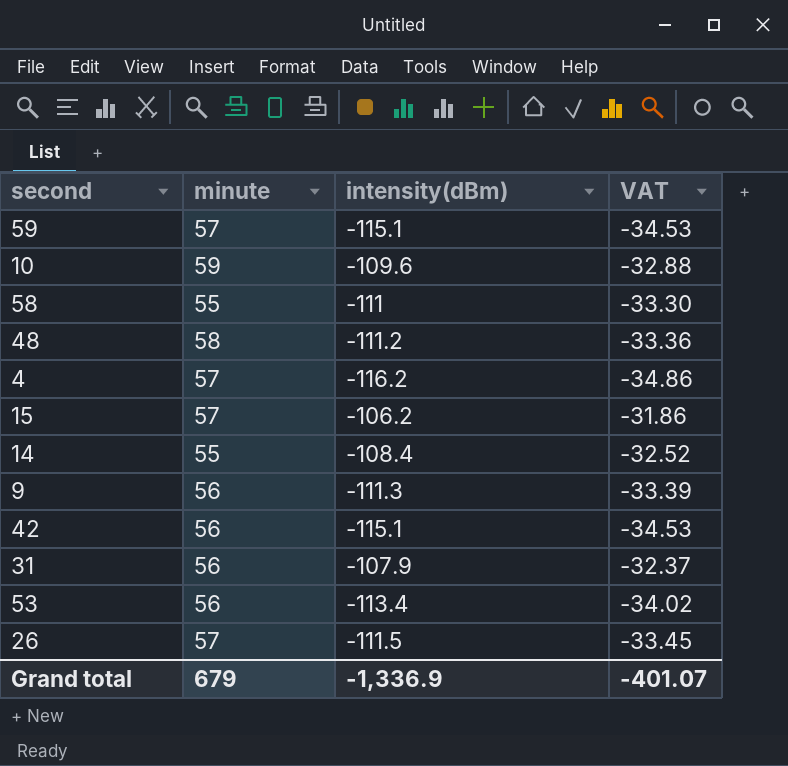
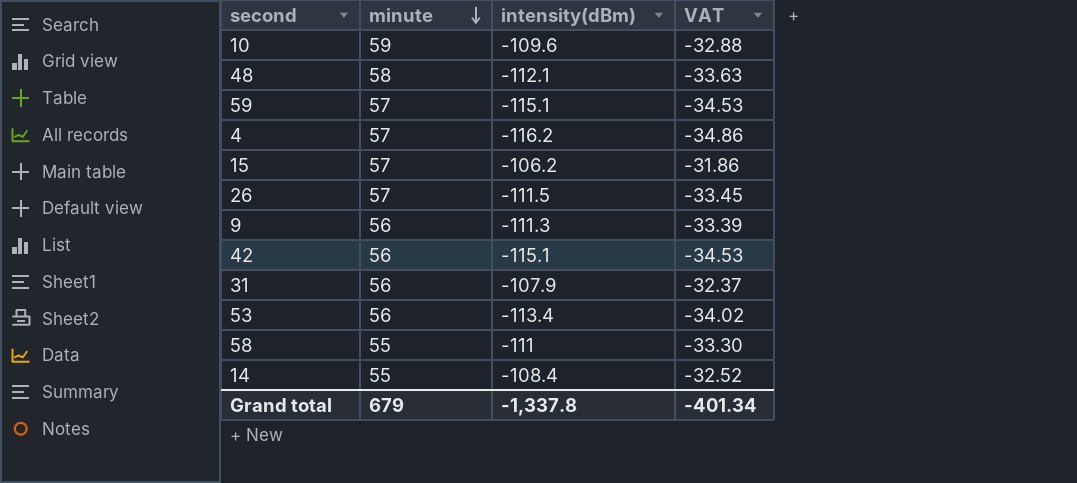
row order: none -> minute descending
48 | intensity(dBm): -111.2 -> -112.1
48 | VAT: -33.36 -> -33.63
Grand total | intensity(dBm): -1,336.9 -> -1,337.8
Grand total | VAT: -401.07 -> -401.34

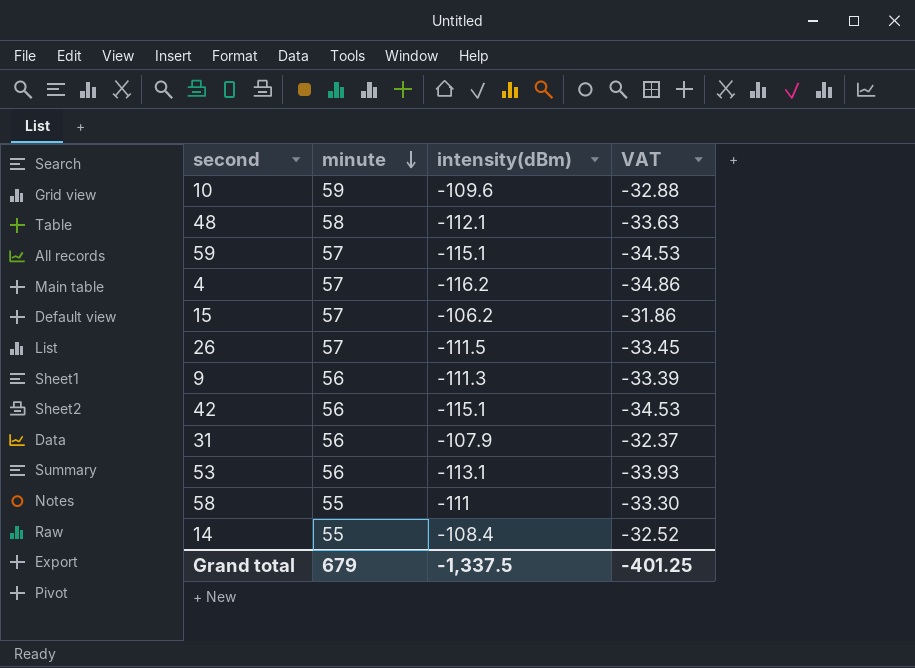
53 | intensity(dBm): -113.4 -> -113.1
53 | VAT: -34.02 -> -33.93
Grand total | intensity(dBm): -1,337.8 -> -1,337.5
Grand total | VAT: -401.34 -> -401.25

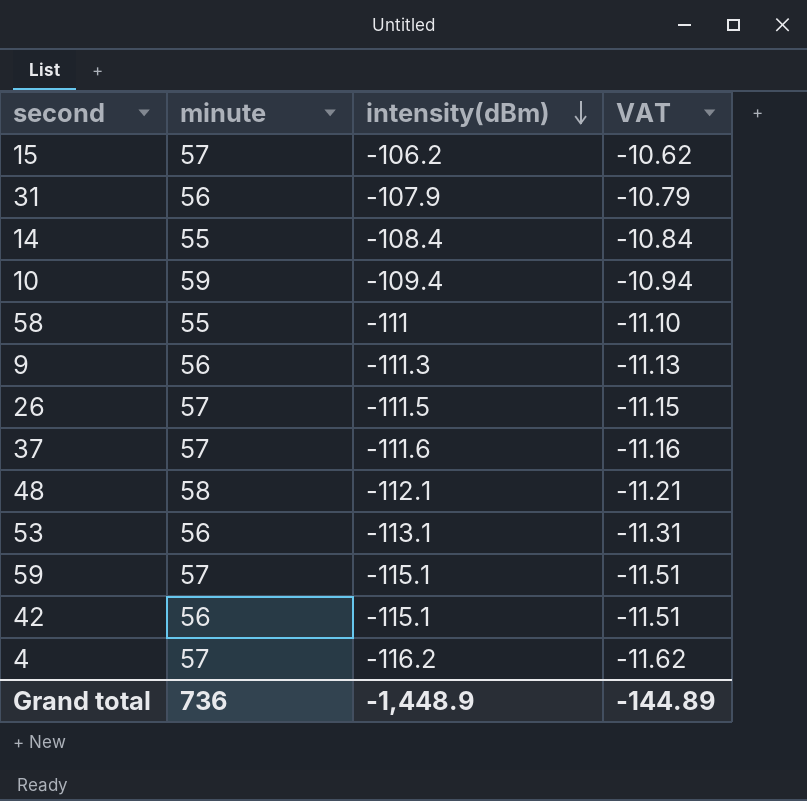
row order: minute descending -> intensity(dBm) descending
column VAT | formula: [intensity(dBm)] * 0.3 -> [intensity(dBm)] * 0.1
10 | intensity(dBm): -109.6 -> -109.4
row 37: none -> 57 | -111.6 | -11.16
Grand total | minute: 679 -> 736
Grand total | intensity(dBm): -1,337.5 -> -1,448.9
Grand total | VAT: -401.25 -> -144.89

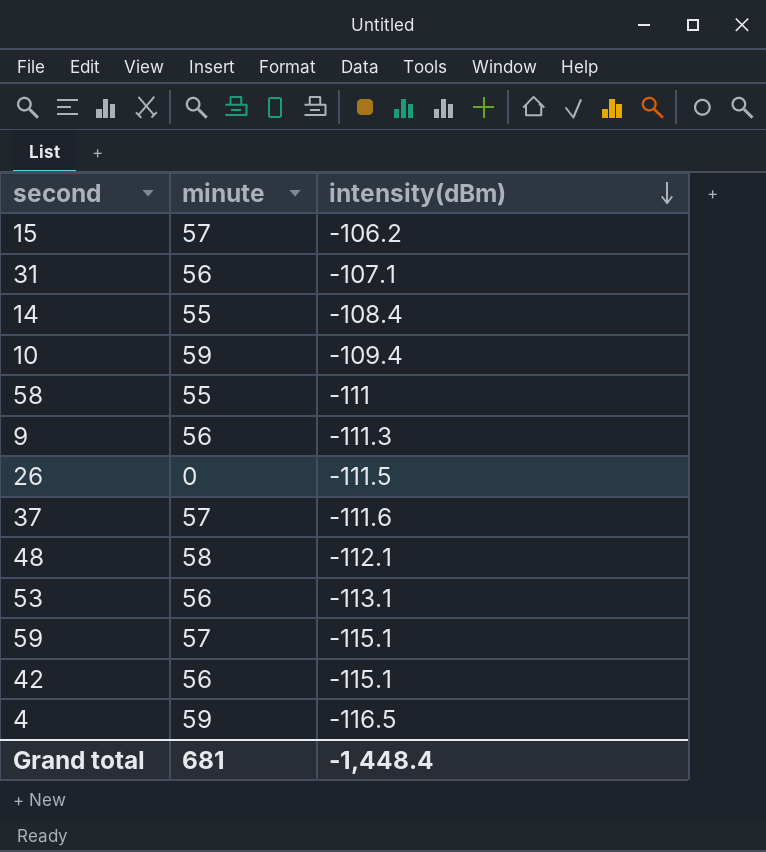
column VAT | formula: [intensity(dBm)] * 0.1 -> none
31 | intensity(dBm): -107.9 -> -107.1
26 | minute: 57 -> 0
4 | minute: 57 -> 59
4 | intensity(dBm): -116.2 -> -116.5
Grand total | minute: 736 -> 681
Grand total | intensity(dBm): -1,448.9 -> -1,448.4

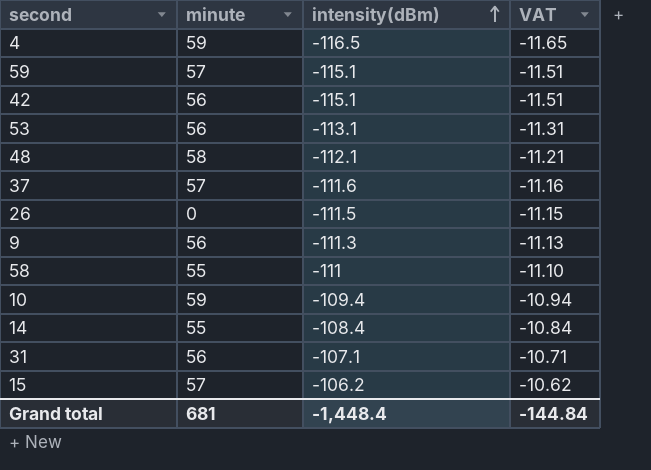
row order: intensity(dBm) descending -> intensity(dBm) ascending
column VAT | formula: none -> [intensity(dBm)] * 0.1

